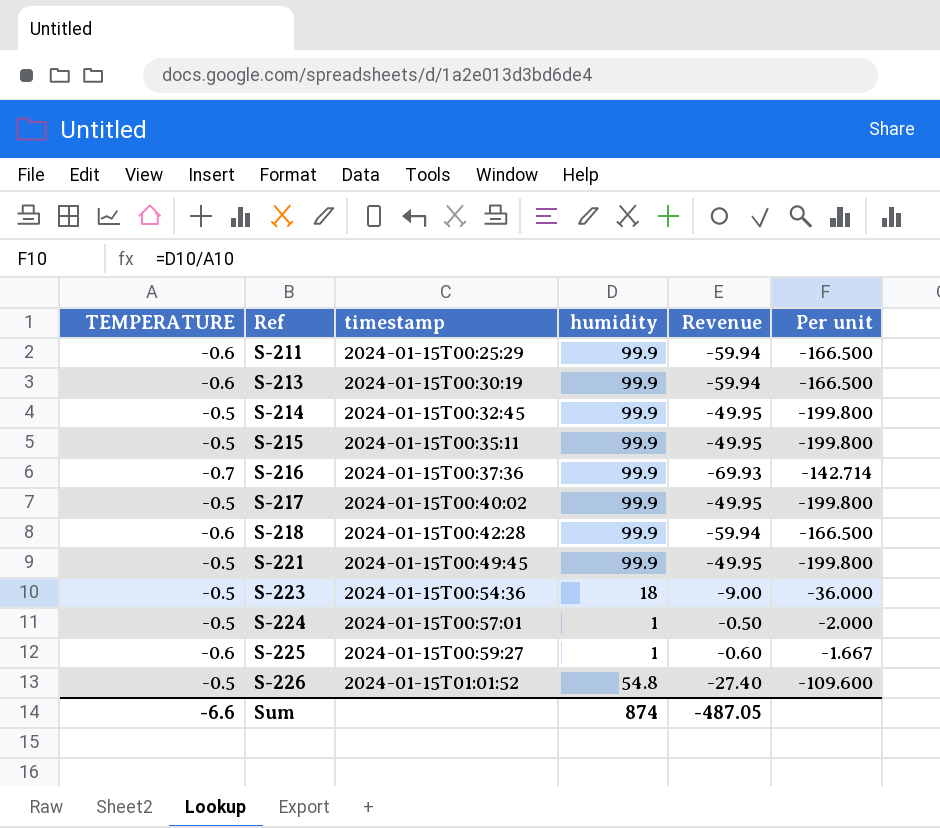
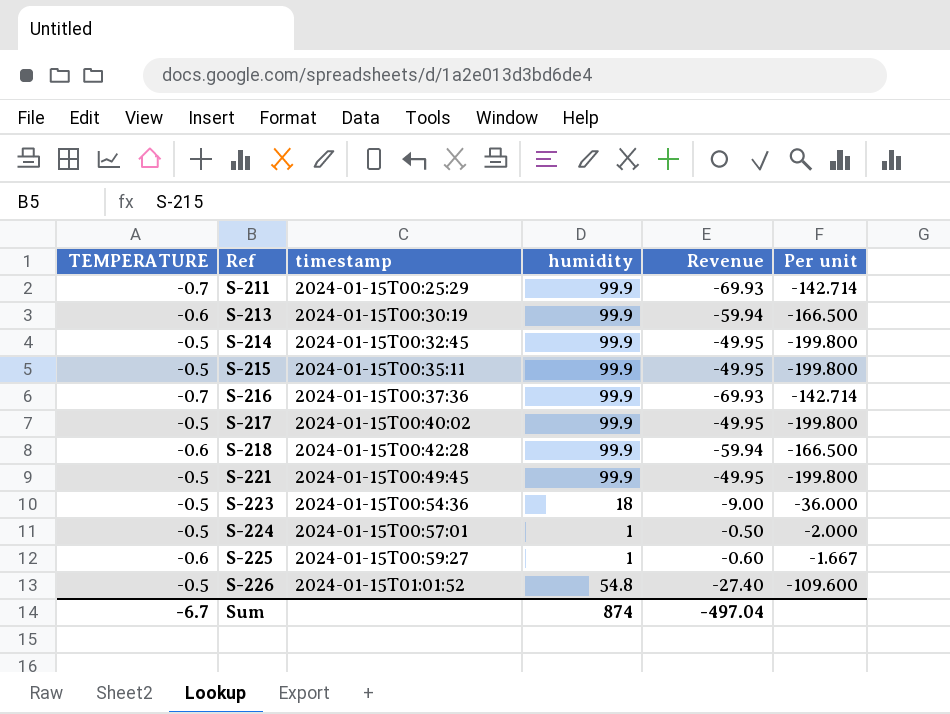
S-211 | TEMPERATURE: -0.6 -> -0.7
S-211 | Revenue: -59.94 -> -69.93
S-211 | Per unit: -166.500 -> -142.714
Sum | TEMPERATURE: -6.6 -> -6.7
Sum | Revenue: -487.05 -> -497.04

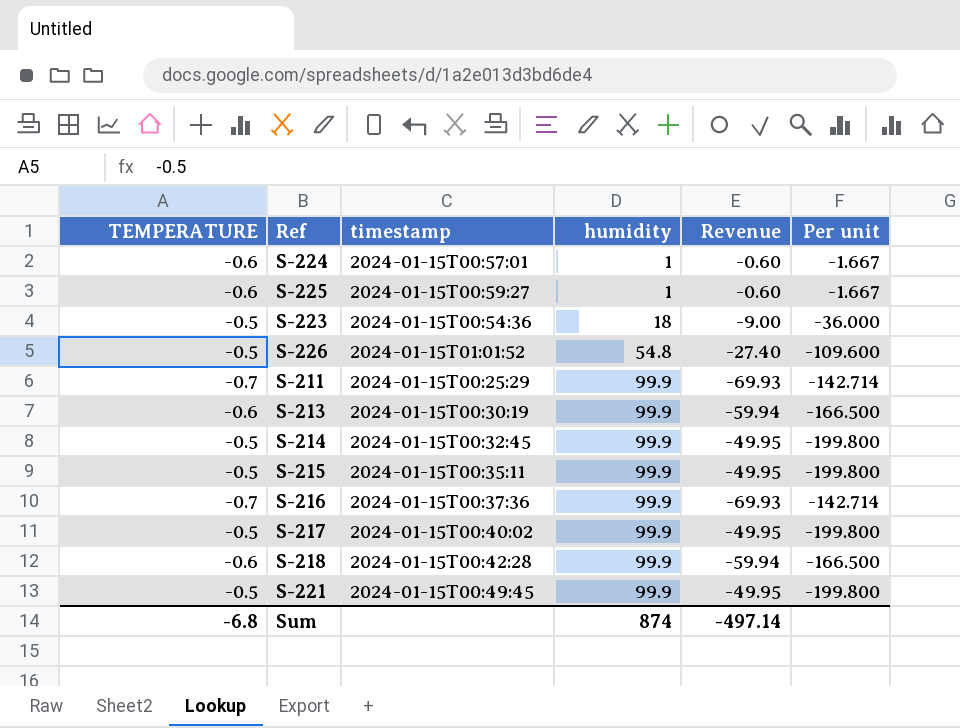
row order: Ref ascending -> humidity ascending
S-224 | TEMPERATURE: -0.5 -> -0.6
S-224 | Revenue: -0.50 -> -0.60
S-224 | Per unit: -2.000 -> -1.667
Sum | TEMPERATURE: -6.7 -> -6.8
Sum | Revenue: -497.04 -> -497.14

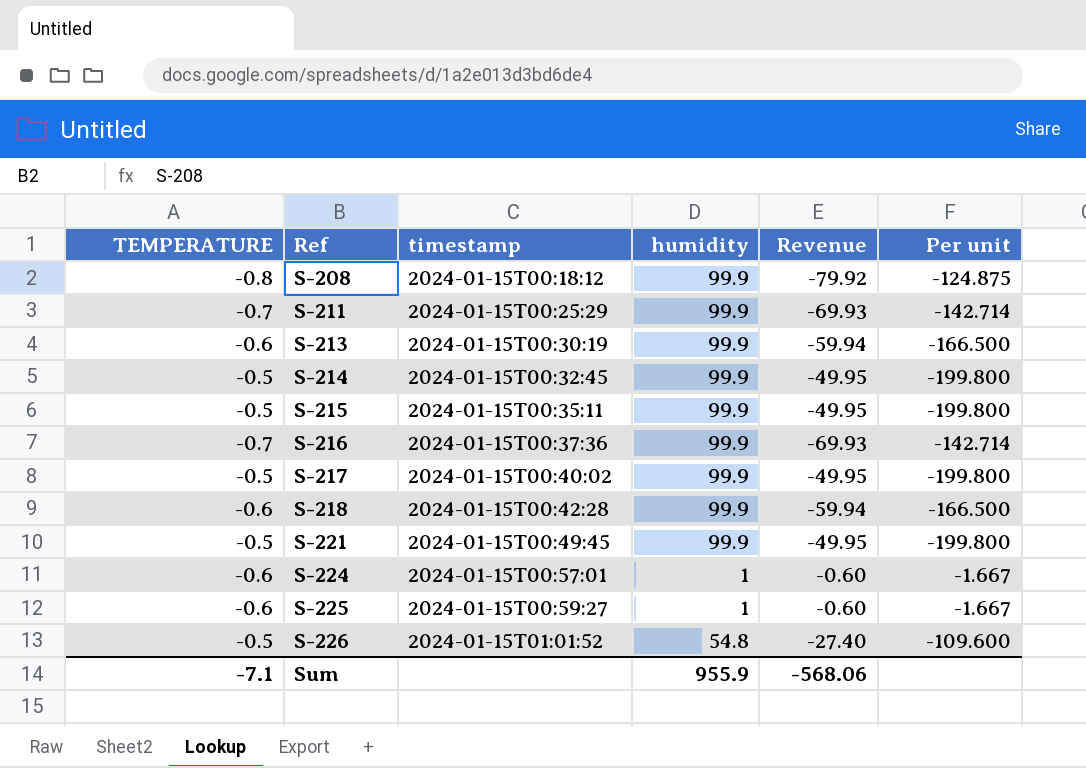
row order: humidity ascending -> Ref ascending
row S-223: -0.5 | 2024-01-15T00:54:36 | 18 | -9.00 | -36.000 -> none
row S-208: none -> -0.8 | 2024-01-15T00:18:12 | 99.9 | -79.92 | -124.875
Sum | TEMPERATURE: -6.8 -> -7.1
Sum | humidity: 874 -> 955.9
Sum | Revenue: -497.14 -> -568.06

